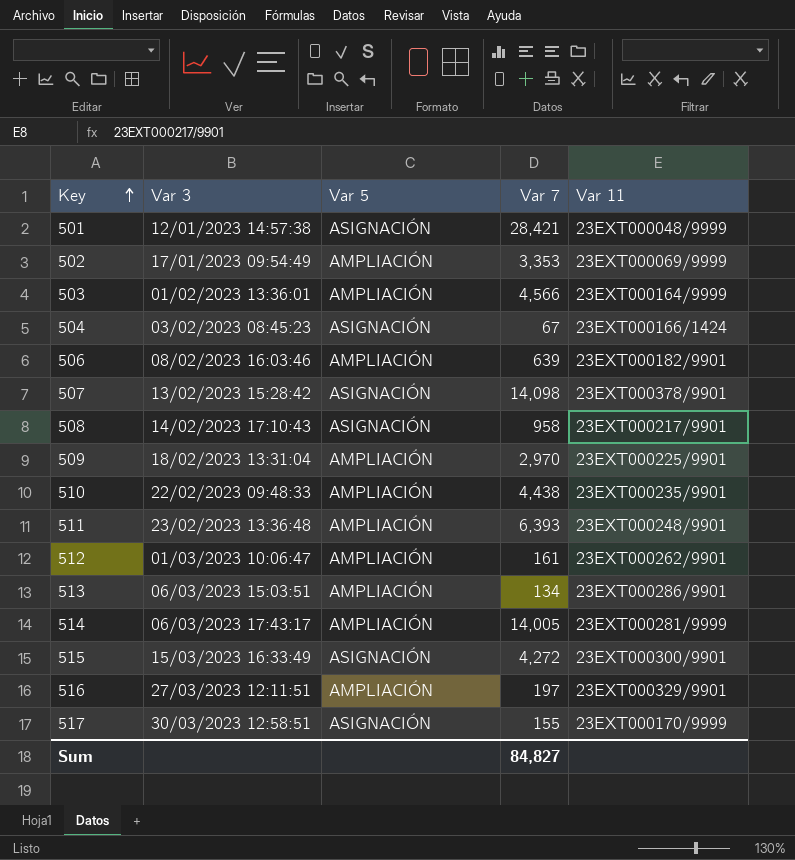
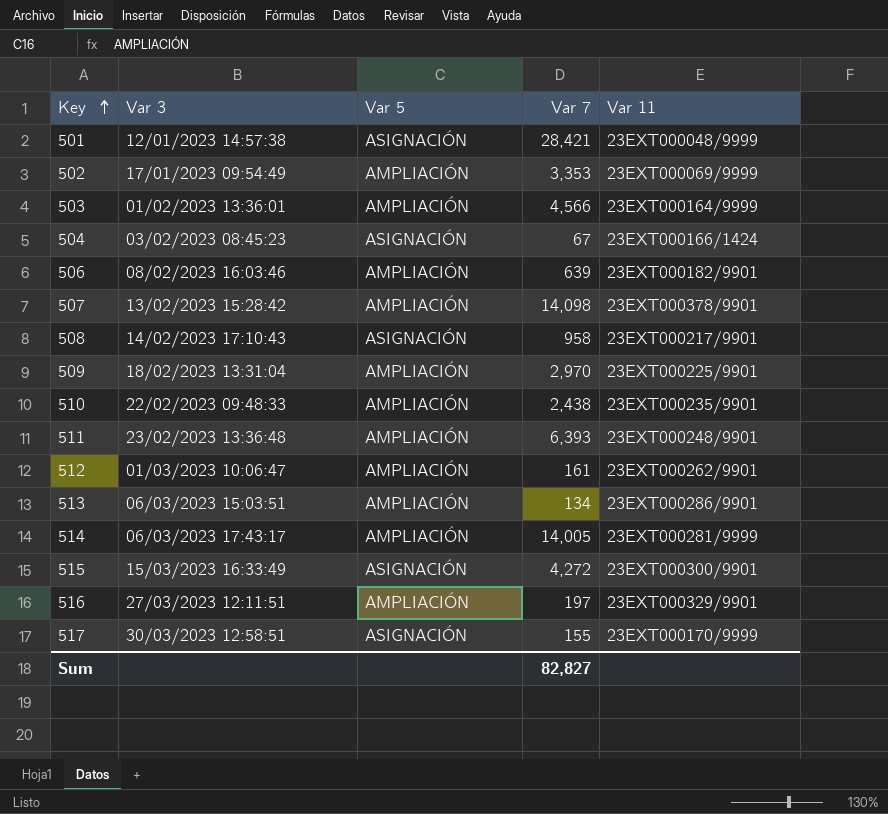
507 | Var 5: ASIGNACIÓN -> AMPLIACIÓN
510 | Var 7: 4,438 -> 2,438
Sum | Var 7: 84,827 -> 82,827

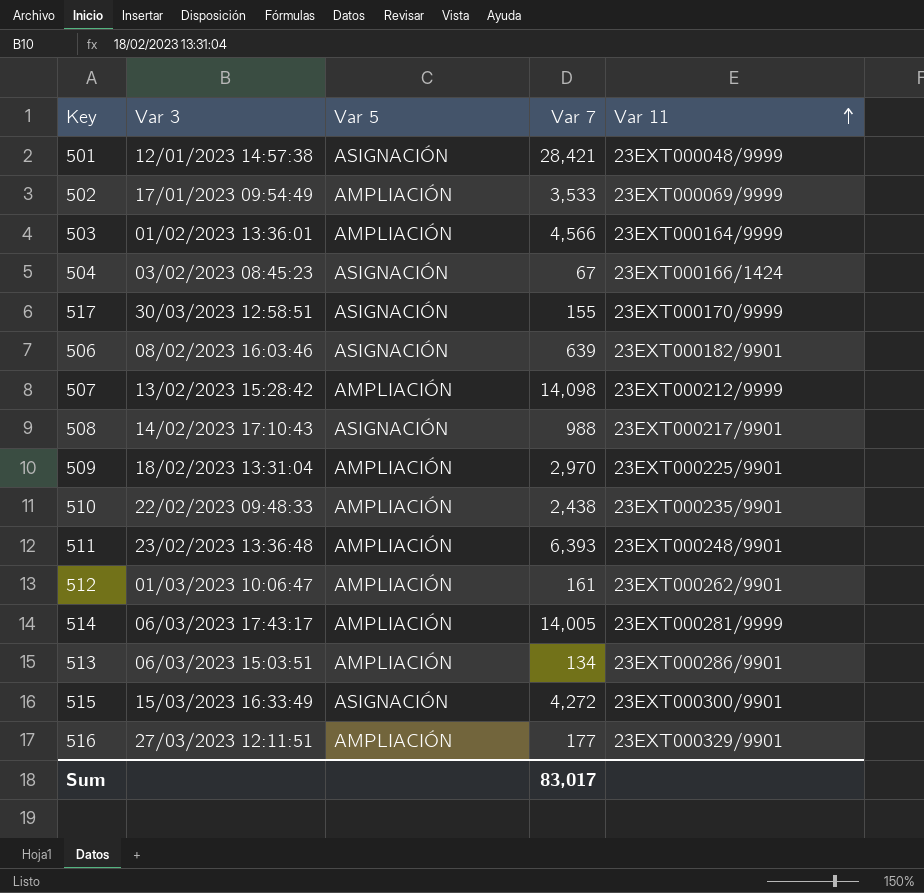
row order: Key ascending -> Var 11 ascending
502 | Var 7: 3,353 -> 3,533
506 | Var 5: AMPLIACIÓN -> ASIGNACIÓN
507 | Var 11: 23EXT000378/9901 -> 23EXT000212/9999
508 | Var 7: 958 -> 988
516 | Var 7: 197 -> 177
Sum | Var 7: 82,827 -> 83,017

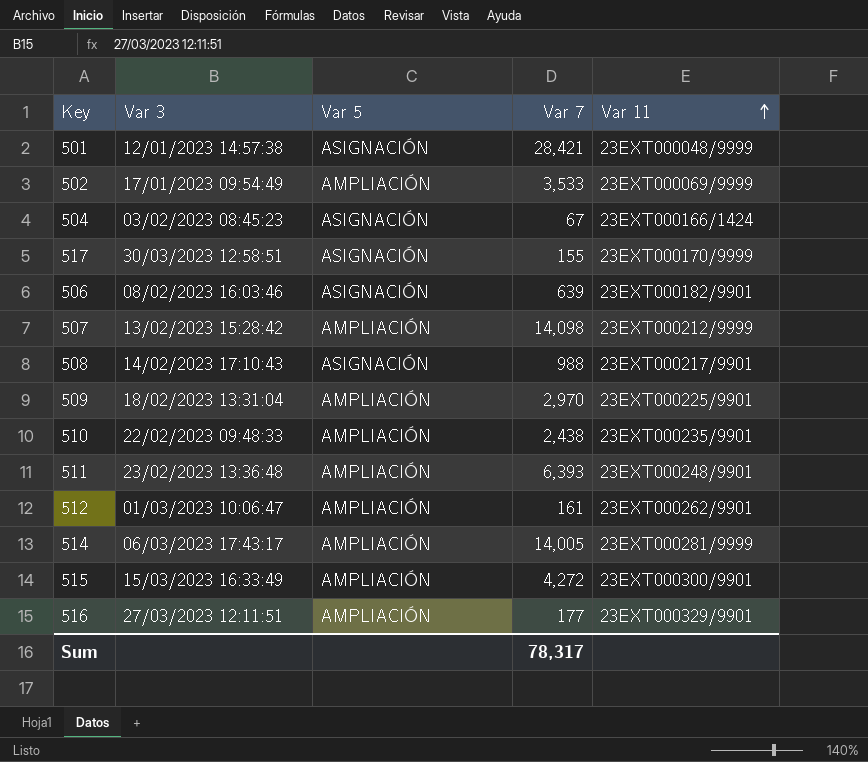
row 503: 01/02/2023 13:36:01 | AMPLIACIÓN | 4,566 | 23EXT000164/9999 -> none
row 513: 06/03/2023 15:03:51 | AMPLIACIÓN | 134 | 23EXT000286/9901 -> none
515 | Var 5: ASIGNACIÓN -> AMPLIACIÓN
Sum | Var 7: 83,017 -> 78,317

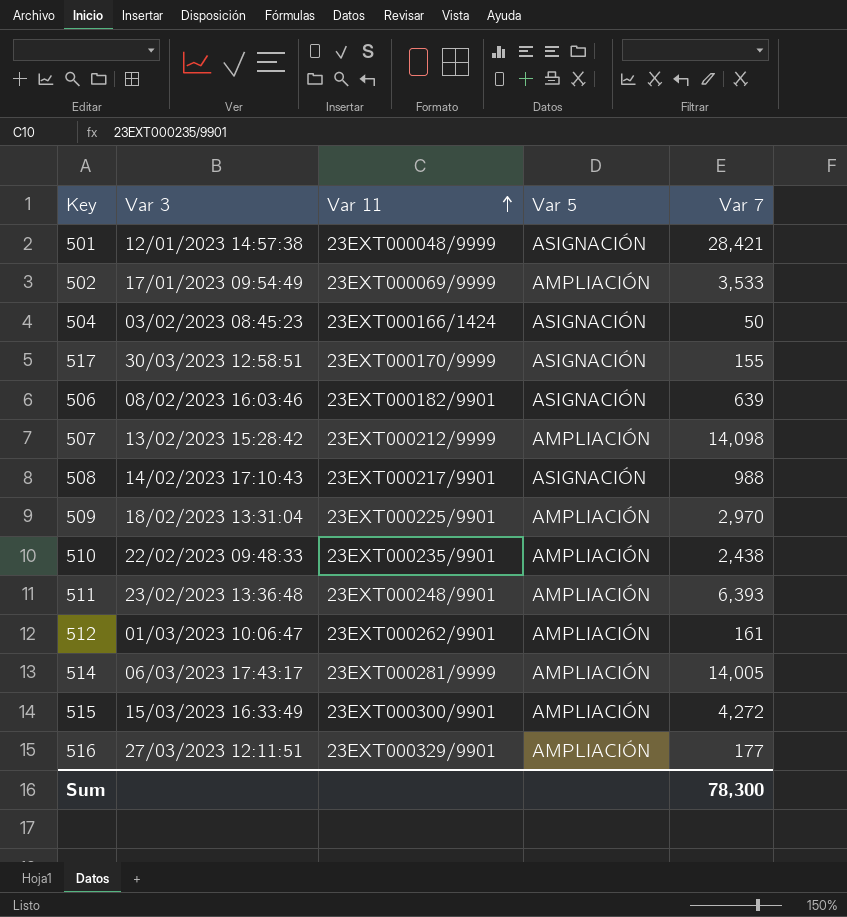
column Var 11 | position: 5 -> 3
504 | Var 7: 67 -> 50
Sum | Var 7: 78,317 -> 78,300

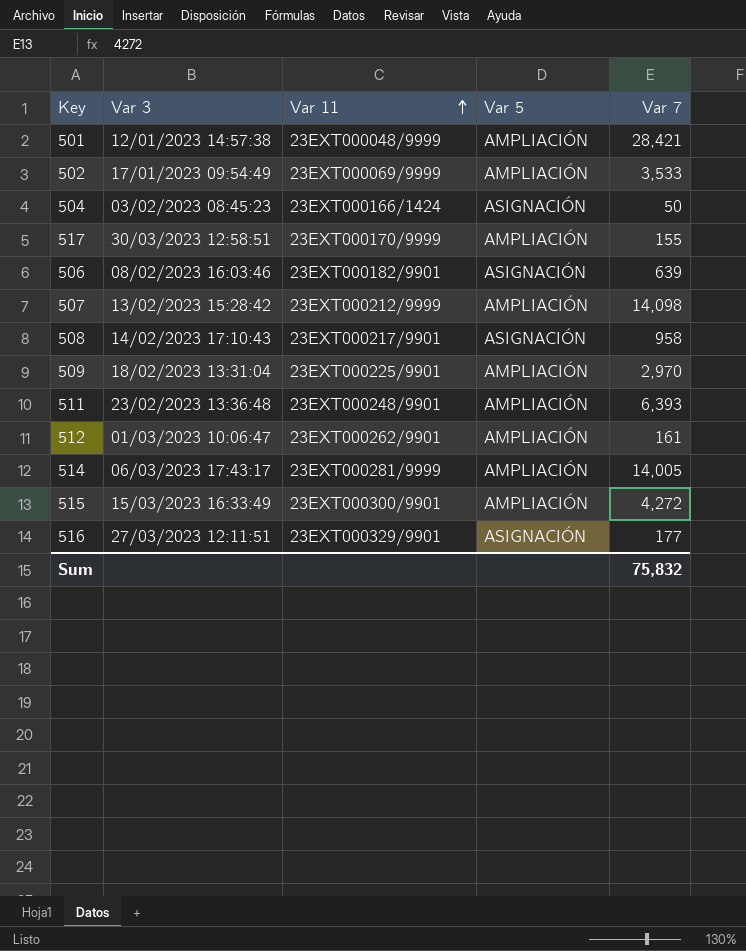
row 510: 22/02/2023 09:48:33 | 23EXT000235/9901 | AMPLIACIÓN | 2,438 -> none
501 | Var 5: ASIGNACIÓN -> AMPLIACIÓN
517 | Var 5: ASIGNACIÓN -> AMPLIACIÓN
508 | Var 7: 988 -> 958
516 | Var 5: AMPLIACIÓN -> ASIGNACIÓN
Sum | Var 7: 78,300 -> 75,832

